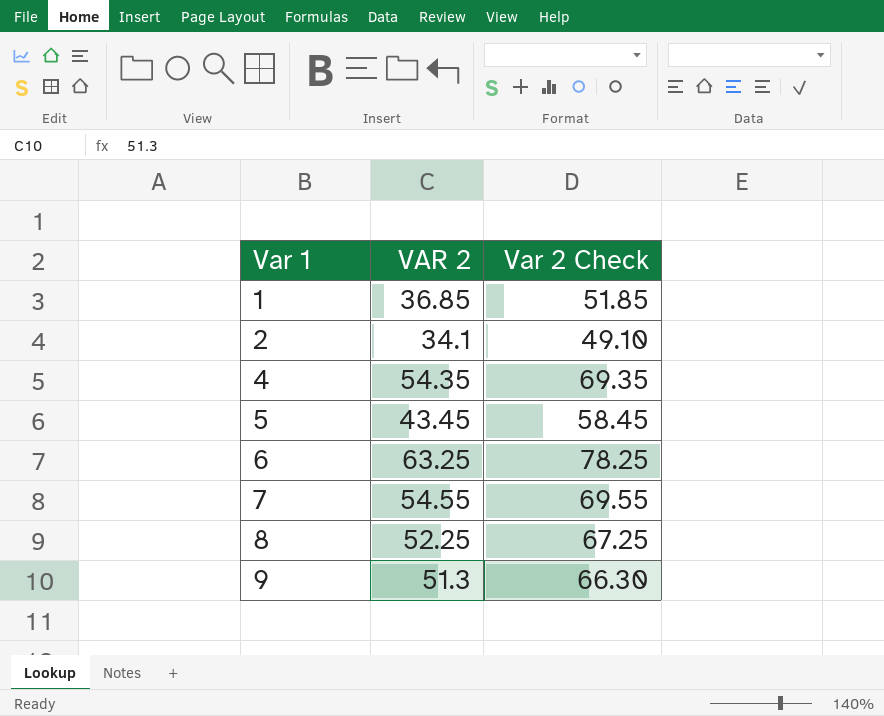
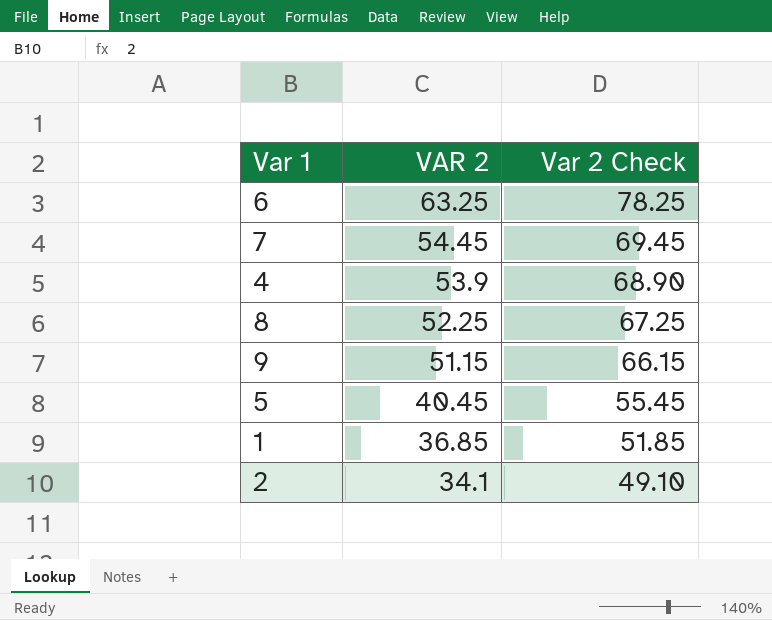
row order: Var 1 ascending -> VAR 2 descending
7 | VAR 2: 54.55 -> 54.45
7 | Var 2 Check: 69.55 -> 69.45
4 | VAR 2: 54.35 -> 53.9
4 | Var 2 Check: 69.35 -> 68.90
9 | VAR 2: 51.3 -> 51.15
9 | Var 2 Check: 66.30 -> 66.15
5 | VAR 2: 43.45 -> 40.45
5 | Var 2 Check: 58.45 -> 55.45

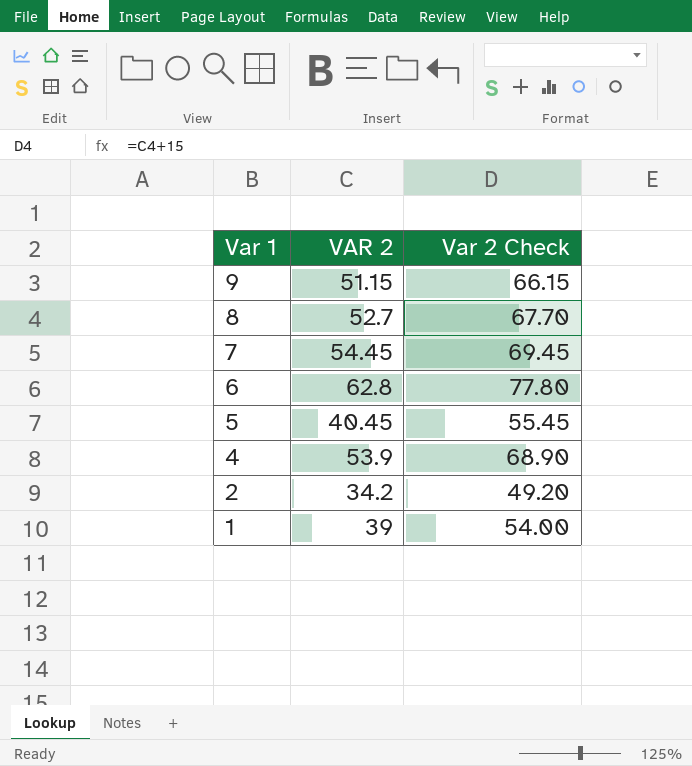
row order: VAR 2 descending -> Var 1 descending
8 | VAR 2: 52.25 -> 52.7
8 | Var 2 Check: 67.25 -> 67.70
6 | VAR 2: 63.25 -> 62.8
6 | Var 2 Check: 78.25 -> 77.80
2 | VAR 2: 34.1 -> 34.2
2 | Var 2 Check: 49.10 -> 49.20
1 | VAR 2: 36.85 -> 39
1 | Var 2 Check: 51.85 -> 54.00

